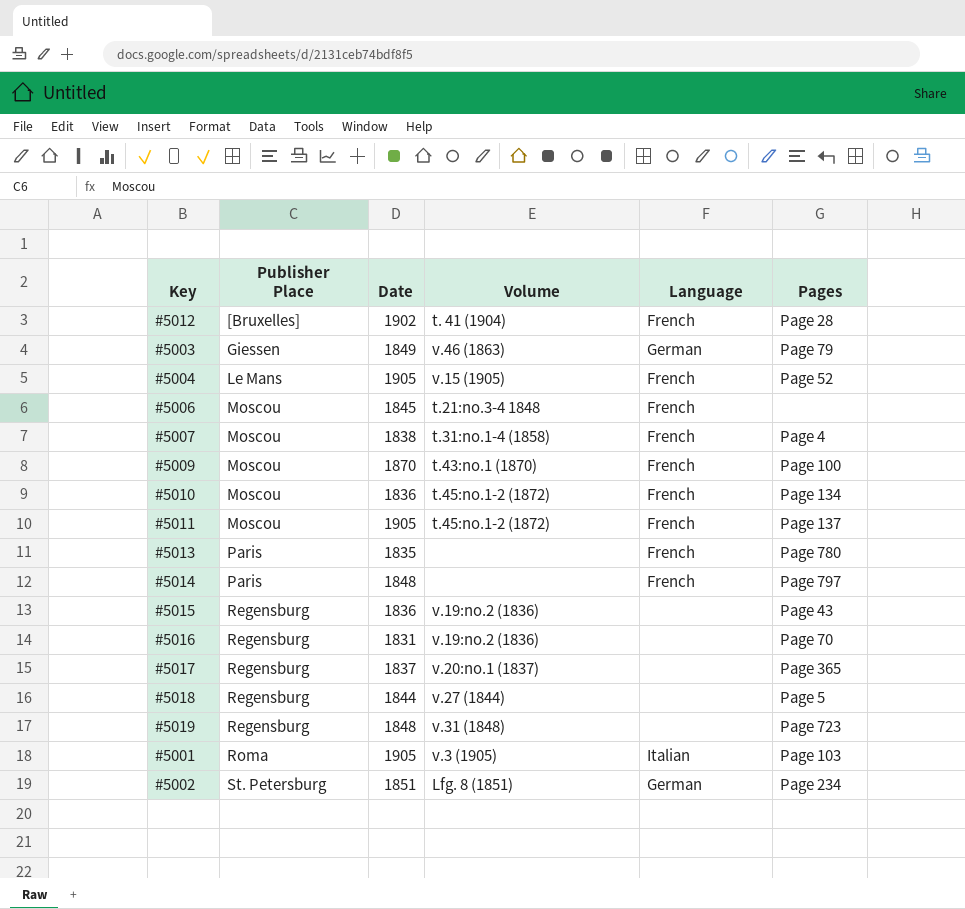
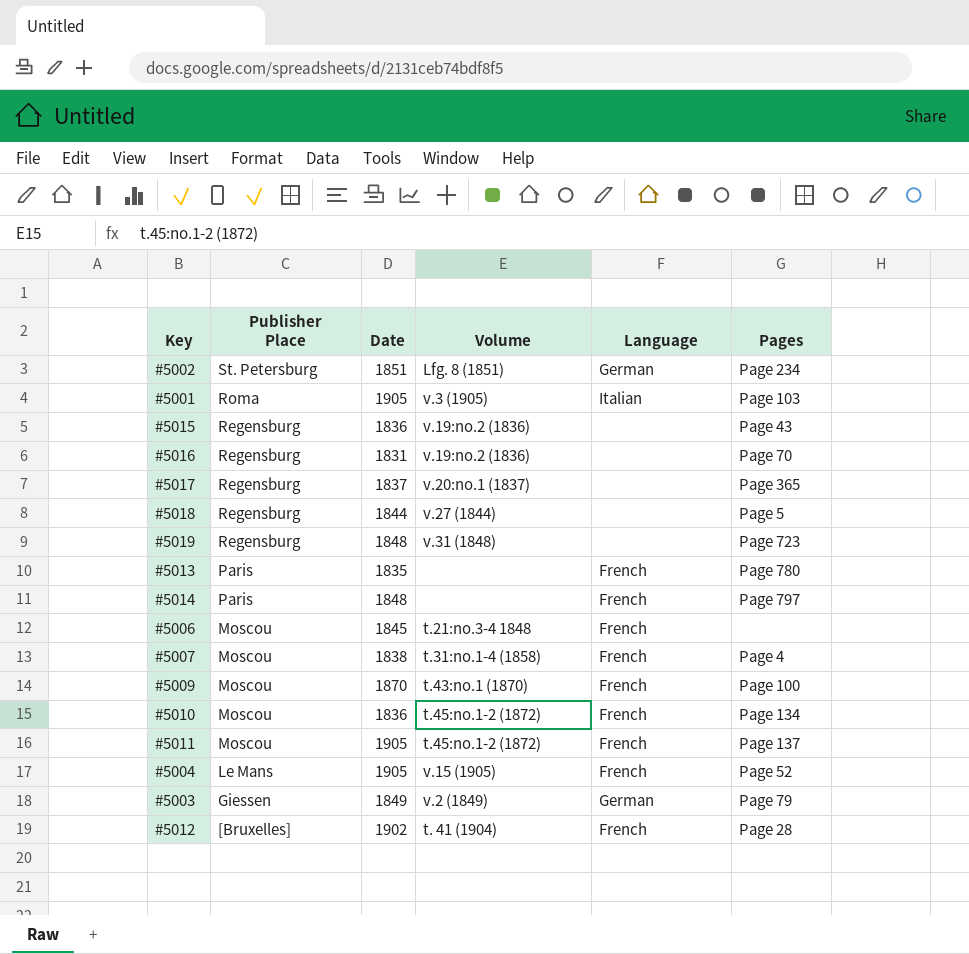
row order: Publisher Place ascending -> Publisher Place descending
#5003 | Volume: v.46 (1863) -> v.2 (1849)

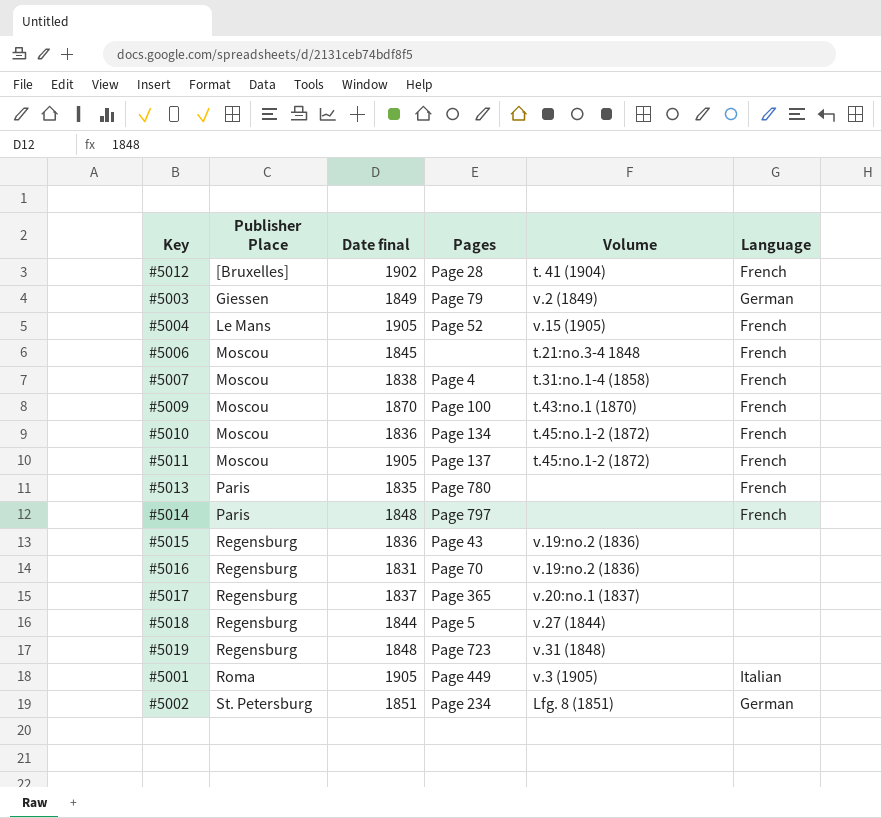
row order: Publisher Place descending -> Publisher Place ascending
column name: Date -> Date final
column Pages | position: 6 -> 4
#5001 | Pages: Page 103 -> Page 449

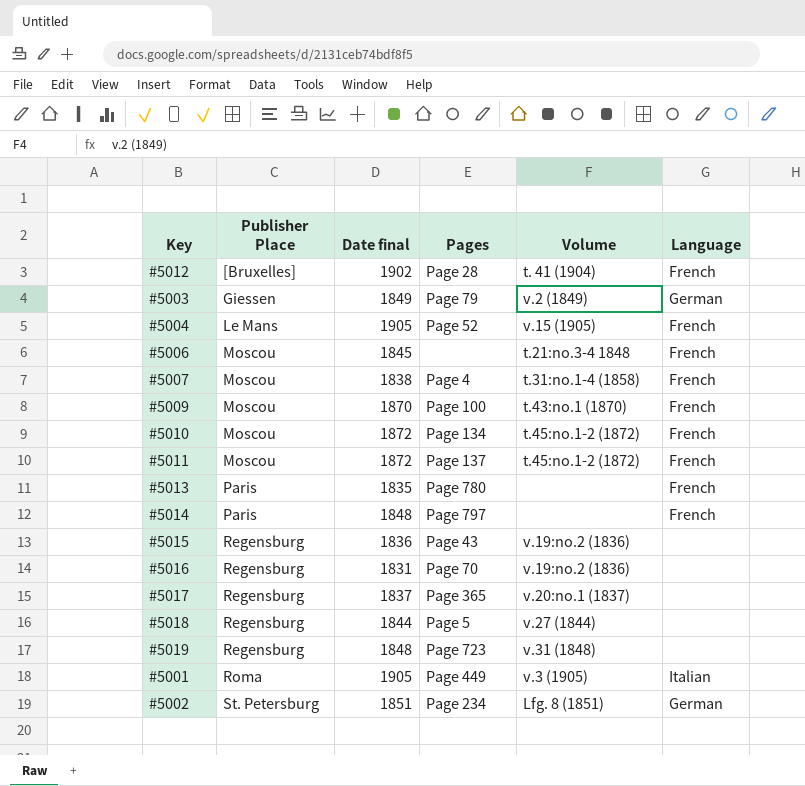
#5010 | Date final: 1836 -> 1872
#5011 | Date final: 1905 -> 1872

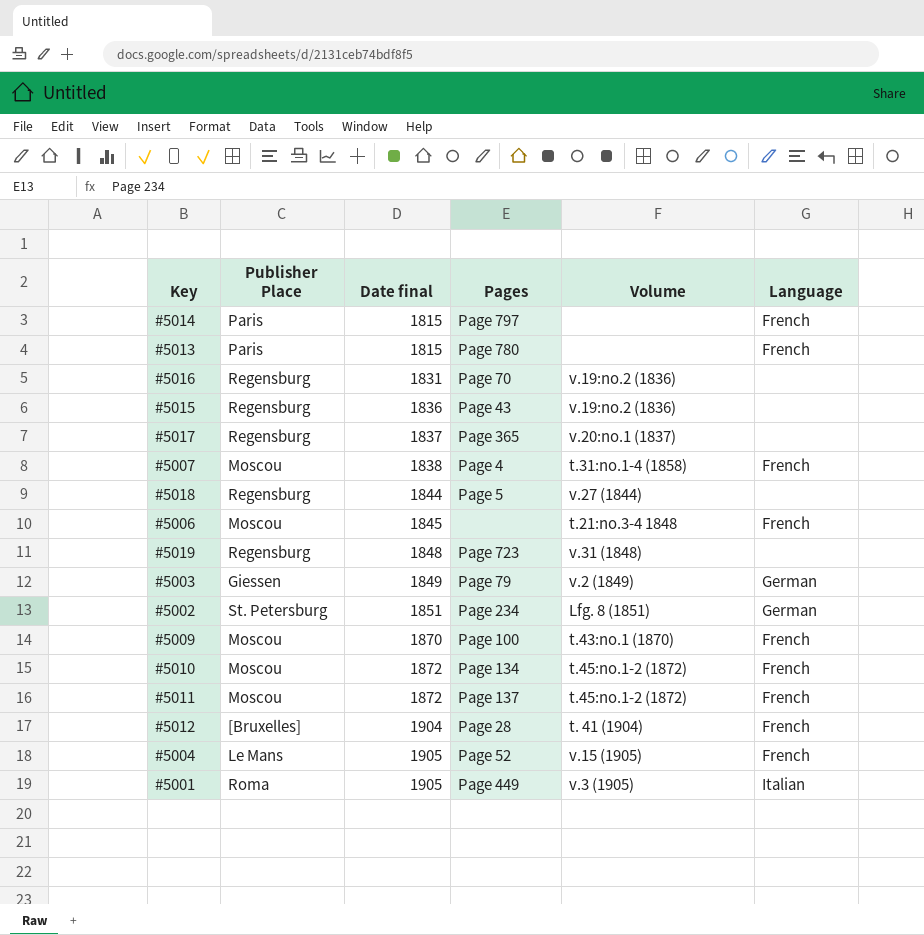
row order: Publisher Place ascending -> Date final ascending
#5014 | Date final: 1848 -> 1815
#5013 | Date final: 1835 -> 1815
#5012 | Date final: 1902 -> 1904

